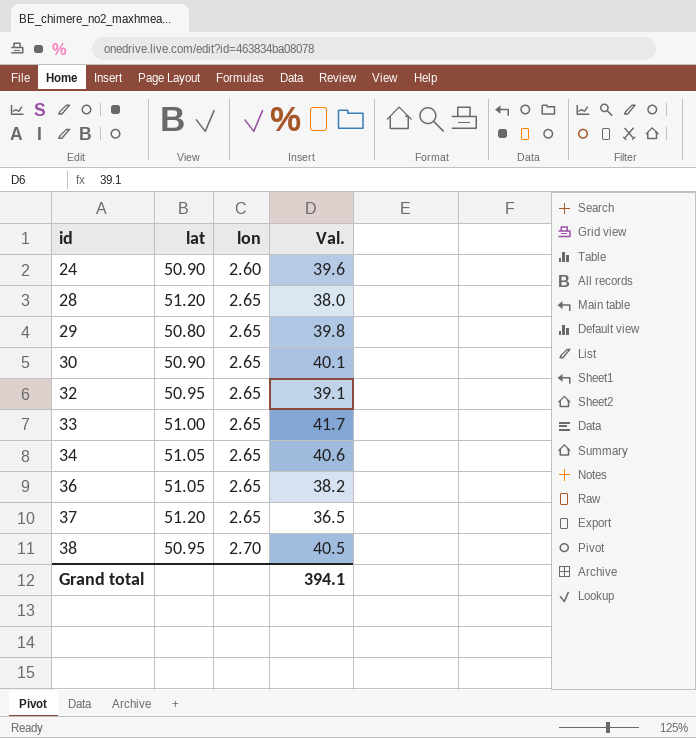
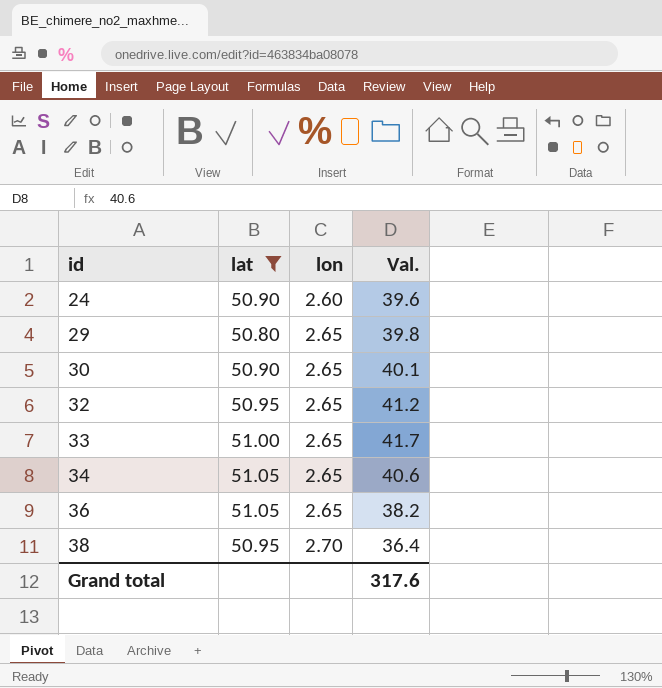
filter: none -> lat != 51.20
32 | Val.: 39.1 -> 41.2
38 | Val.: 40.5 -> 36.4
Grand total | Val.: 394.1 -> 317.6

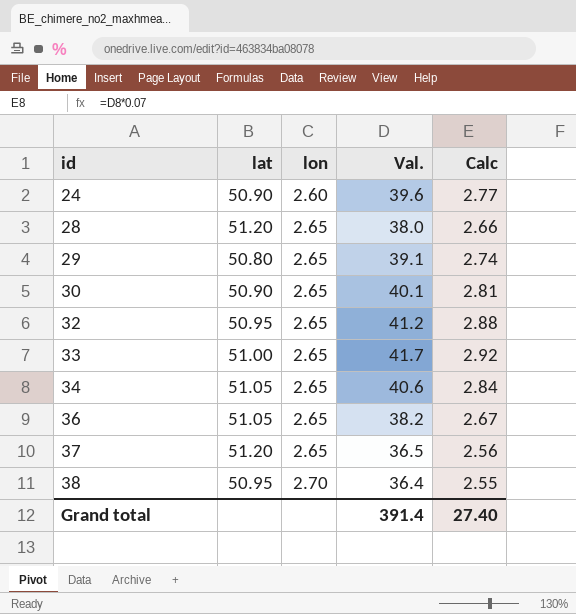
filter: lat != 51.20 -> none
column Calc | formula: none -> [Val.] * 0.07
29 | Val.: 39.8 -> 39.1
Grand total | Val.: 317.6 -> 391.4

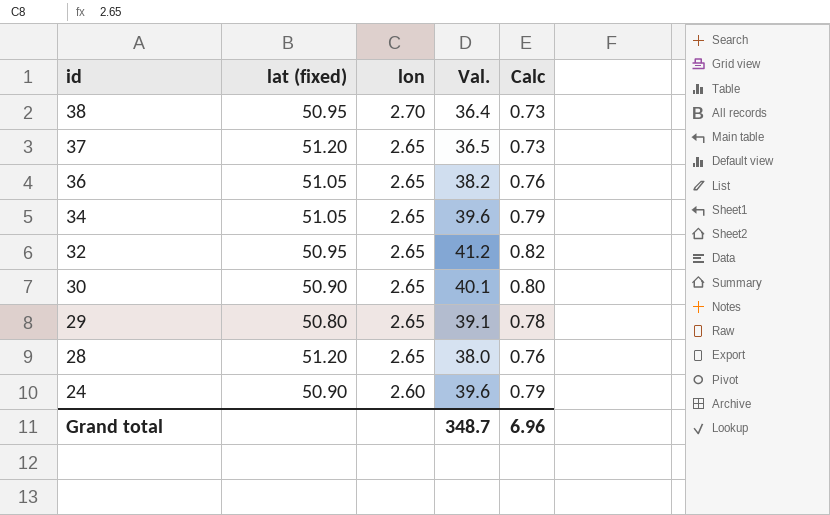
row order: id ascending -> id descending
column name: lat -> lat (fixed)
column Calc | formula: [Val.] * 0.07 -> [Val.] * 0.02
row 33: 51.00 | 2.65 | 41.7 | 2.92 -> none
34 | Val.: 40.6 -> 39.6
Grand total | Val.: 391.4 -> 348.7
Grand total | Calc: 27.40 -> 6.96

